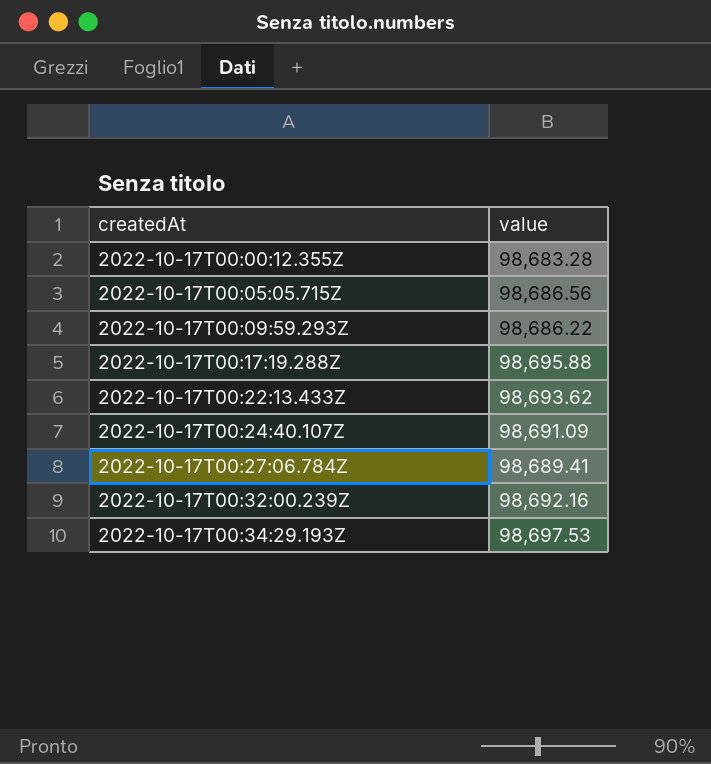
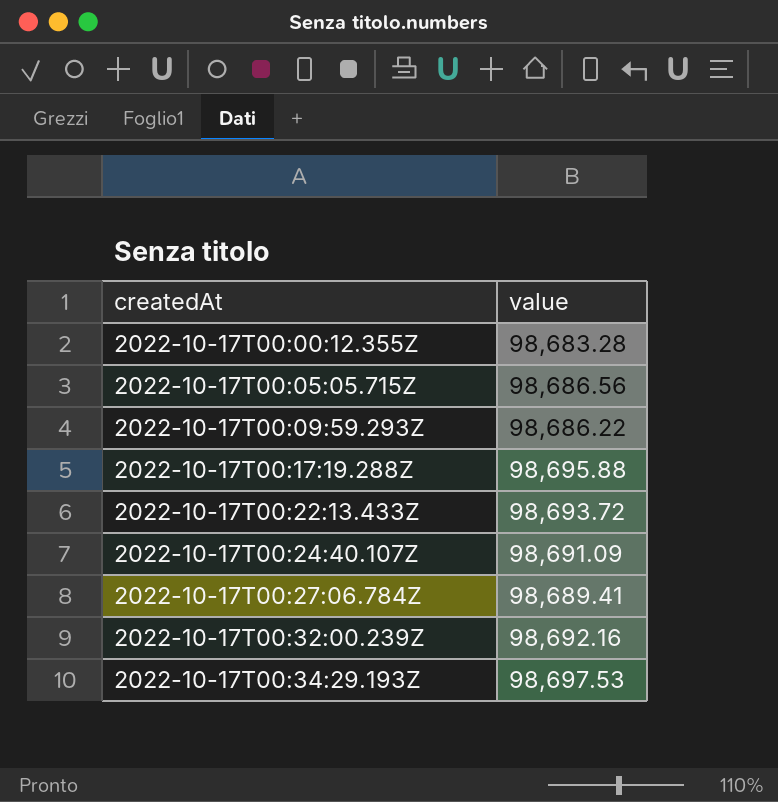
2022-10-17T00:22:13.433Z | value: 98,693.62 -> 98,693.72

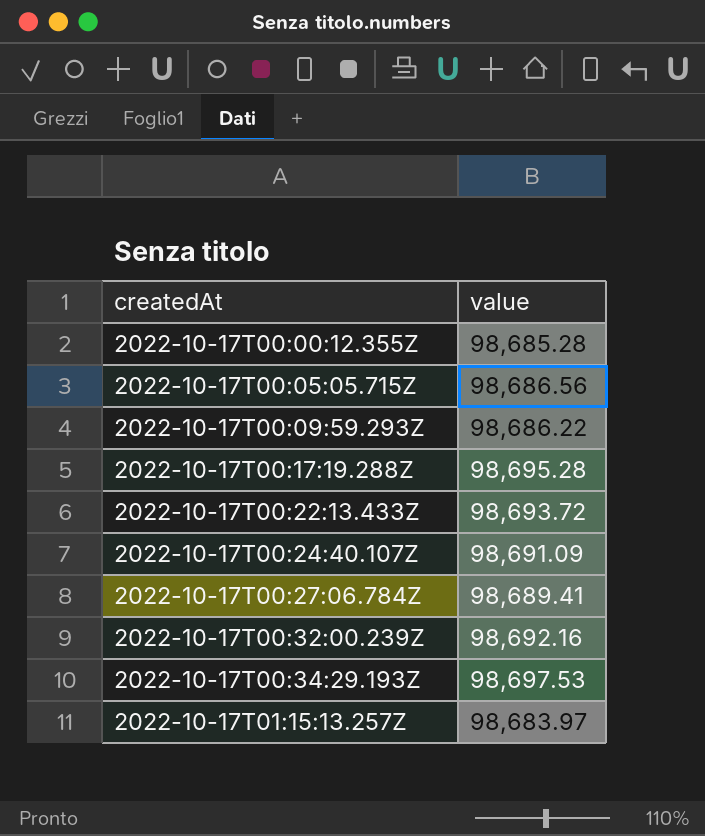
2022-10-17T00:00:12.355Z | value: 98,683.28 -> 98,685.28
2022-10-17T00:17:19.288Z | value: 98,695.88 -> 98,695.28
row 2022-10-17T01:15:13.257Z: none -> 98,683.97

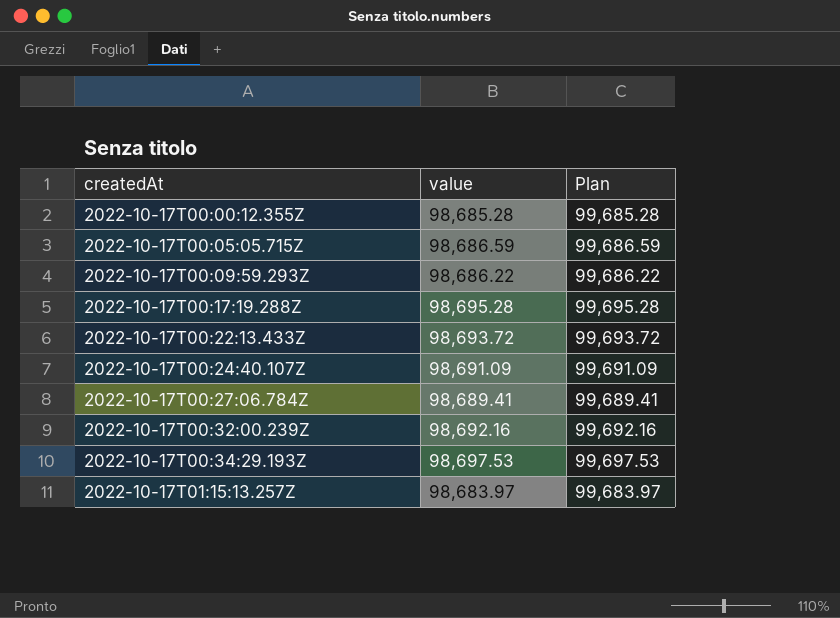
column Plan | formula: none -> [value] + 1000
2022-10-17T00:05:05.715Z | value: 98,686.56 -> 98,686.59

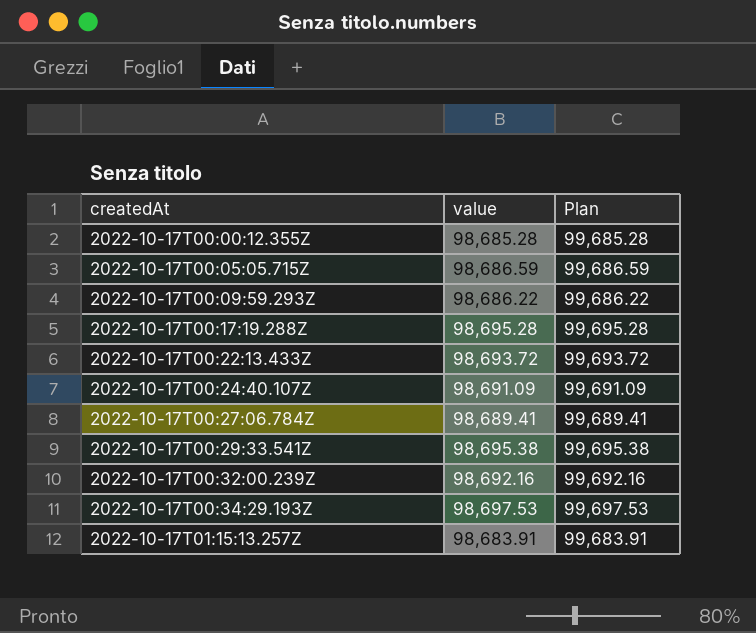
row 2022-10-17T00:29:33.541Z: none -> 98,695.38 | 99,695.38
2022-10-17T01:15:13.257Z | value: 98,683.97 -> 98,683.91
2022-10-17T01:15:13.257Z | Plan: 99,683.97 -> 99,683.91

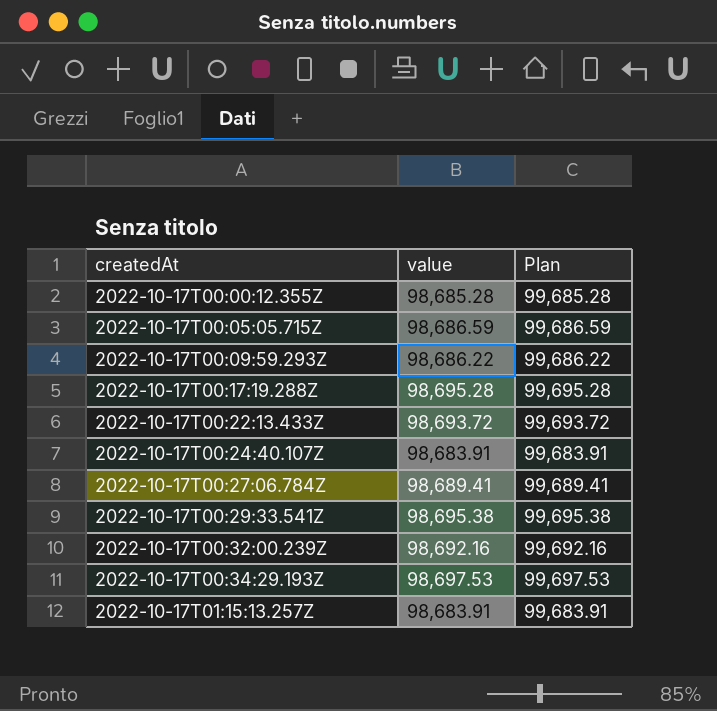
2022-10-17T00:24:40.107Z | value: 98,691.09 -> 98,683.91
2022-10-17T00:24:40.107Z | Plan: 99,691.09 -> 99,683.91

